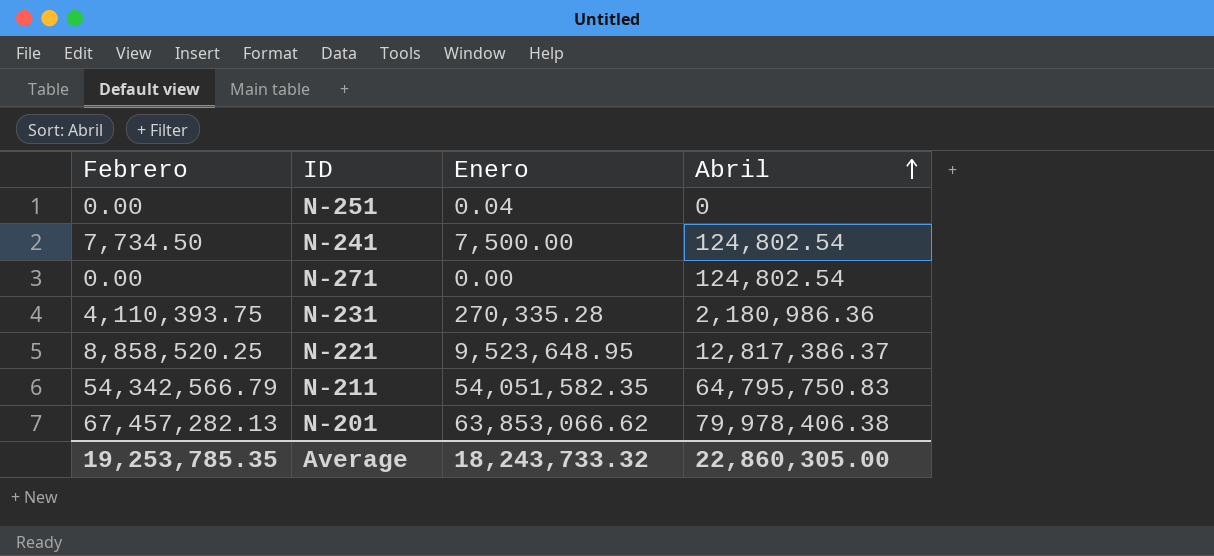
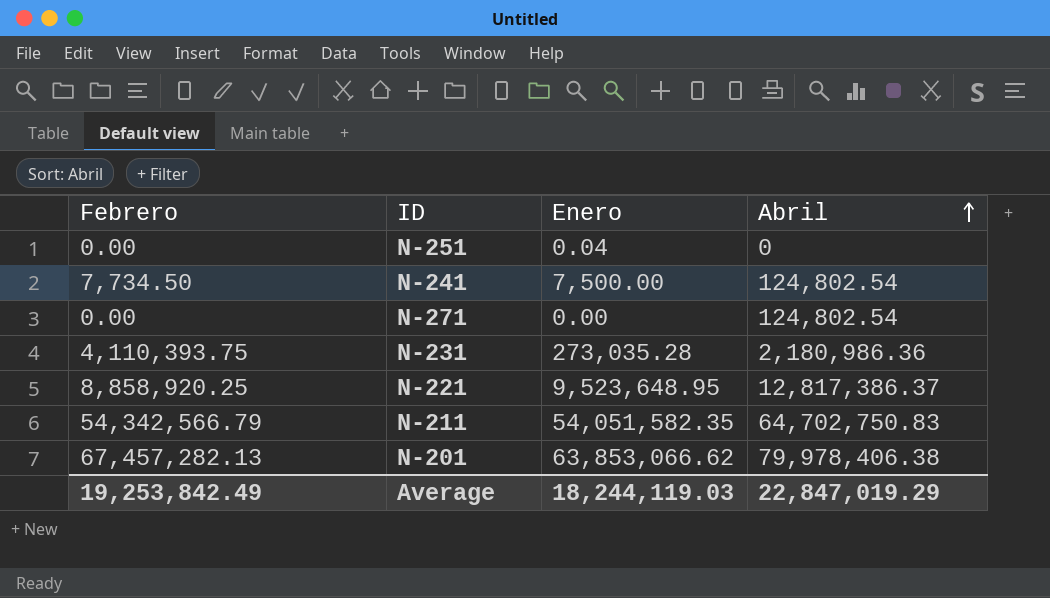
N-231 | Enero: 270,335.28 -> 273,035.28
N-221 | Febrero: 8,858,520.25 -> 8,858,920.25
N-211 | Abril: 64,795,750.83 -> 64,702,750.83
Average | Febrero: 19,253,785.35 -> 19,253,842.49
Average | Enero: 18,243,733.32 -> 18,244,119.03
Average | Abril: 22,860,305.00 -> 22,847,019.29

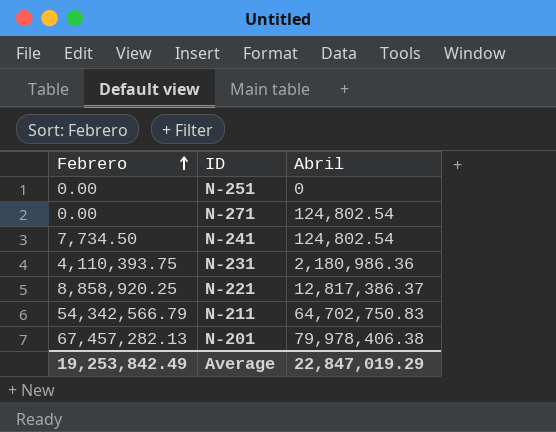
row order: Abril ascending -> Febrero ascending
column Enero | position: 3 -> none

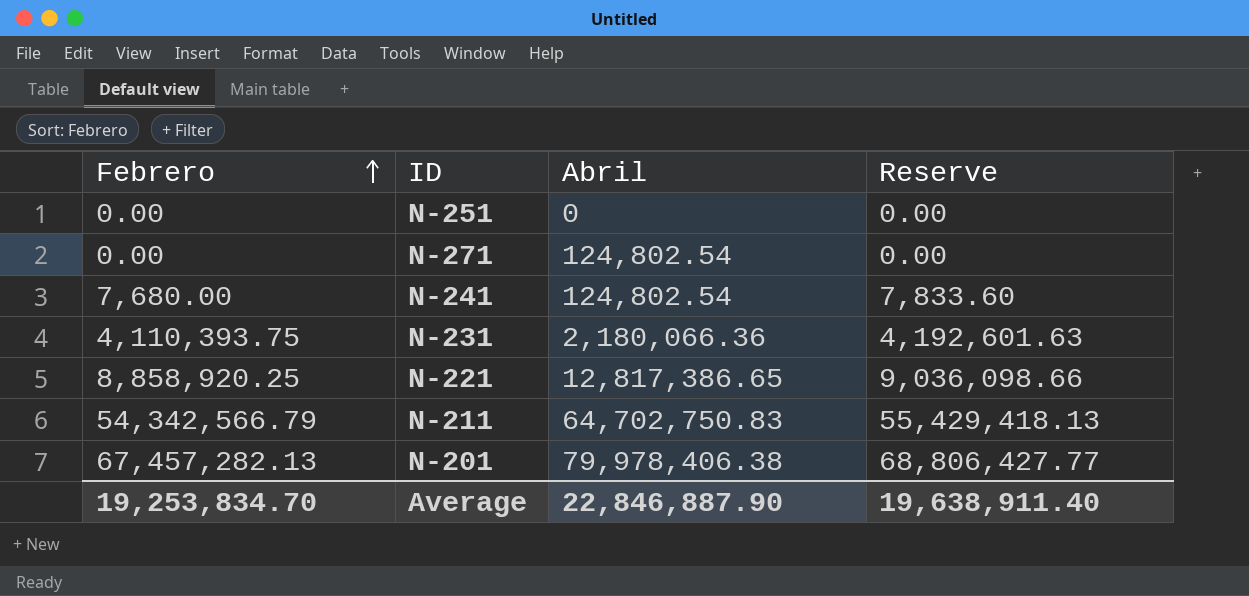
column Reserve | formula: none -> [Febrero] * 1.02
N-241 | Febrero: 7,734.50 -> 7,680.00
N-231 | Abril: 2,180,986.36 -> 2,180,066.36
N-221 | Abril: 12,817,386.37 -> 12,817,386.65
Average | Febrero: 19,253,842.49 -> 19,253,834.70
Average | Abril: 22,847,019.29 -> 22,846,887.90

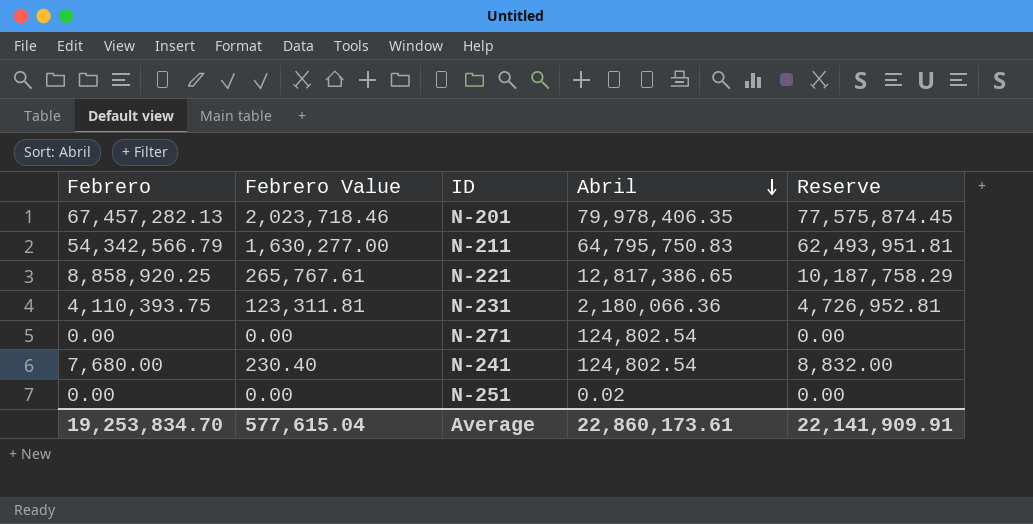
row order: Febrero ascending -> Abril descending
column Febrero Value | formula: none -> [Febrero] * 0.03
column Reserve | formula: [Febrero] * 1.02 -> [Febrero] * 1.15
N-201 | Abril: 79,978,406.38 -> 79,978,406.35
N-211 | Abril: 64,702,750.83 -> 64,795,750.83
N-251 | Abril: 0 -> 0.02
Average | Abril: 22,846,887.90 -> 22,860,173.61
Average | Reserve: 19,638,911.40 -> 22,141,909.91

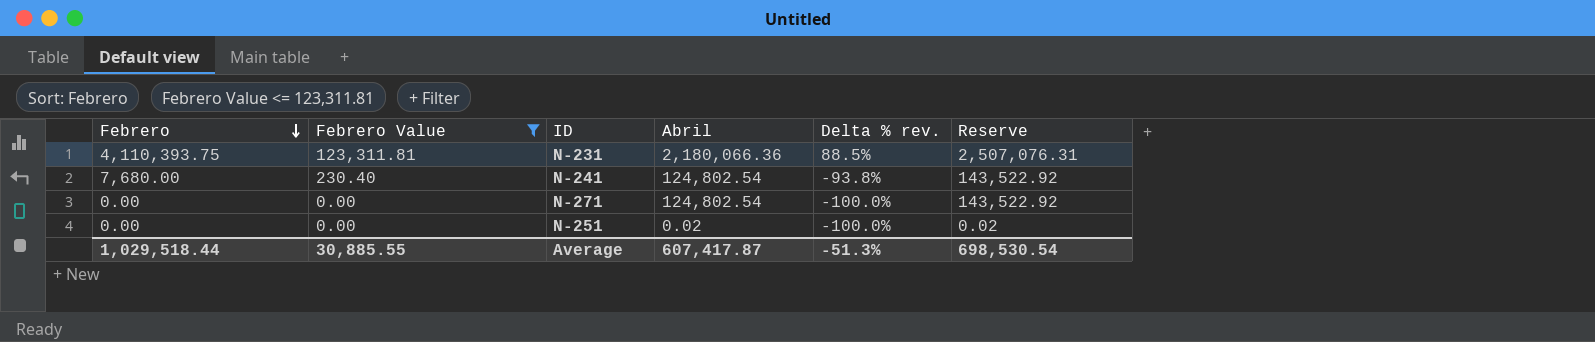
filter: none -> Febrero Value <= 123,311.81
row order: Abril descending -> Febrero descending
column Delta % rev. | formula: none -> ([Febrero] - [Abril]) / [Abril]
column Reserve | formula: [Febrero] * 1.15 -> [Abril] * 1.15
Average | Febrero: 19,253,834.70 -> 1,029,518.44
Average | Febrero Value: 577,615.04 -> 30,885.55
Average | Abril: 22,860,173.61 -> 607,417.87
Average | Reserve: 22,141,909.91 -> 698,530.54

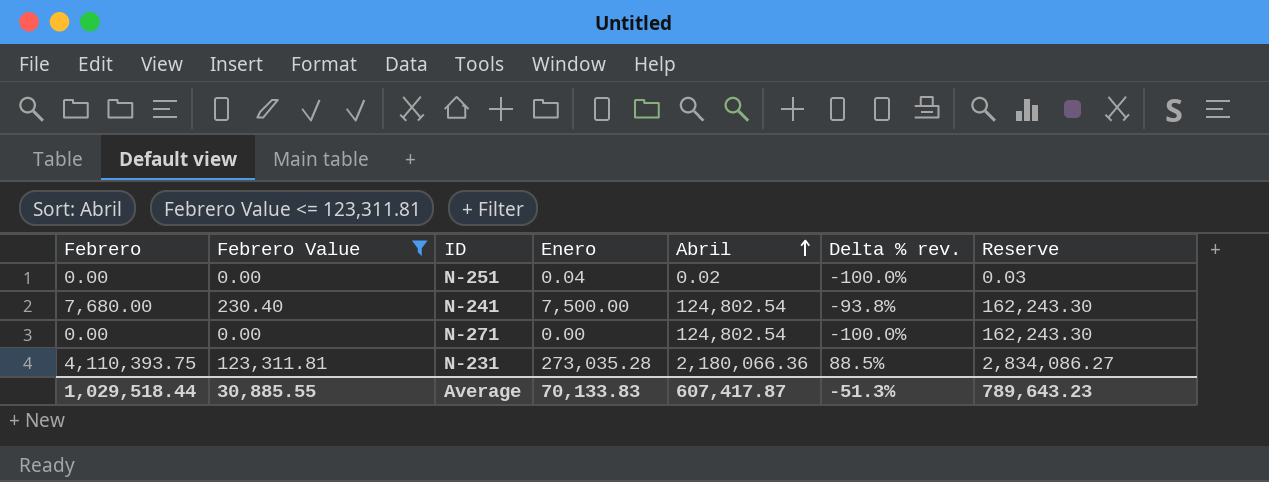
row order: Febrero descending -> Abril ascending
column Enero | position: none -> 4
column Reserve | formula: [Abril] * 1.15 -> [Abril] * 1.3
Average | Reserve: 698,530.54 -> 789,643.23

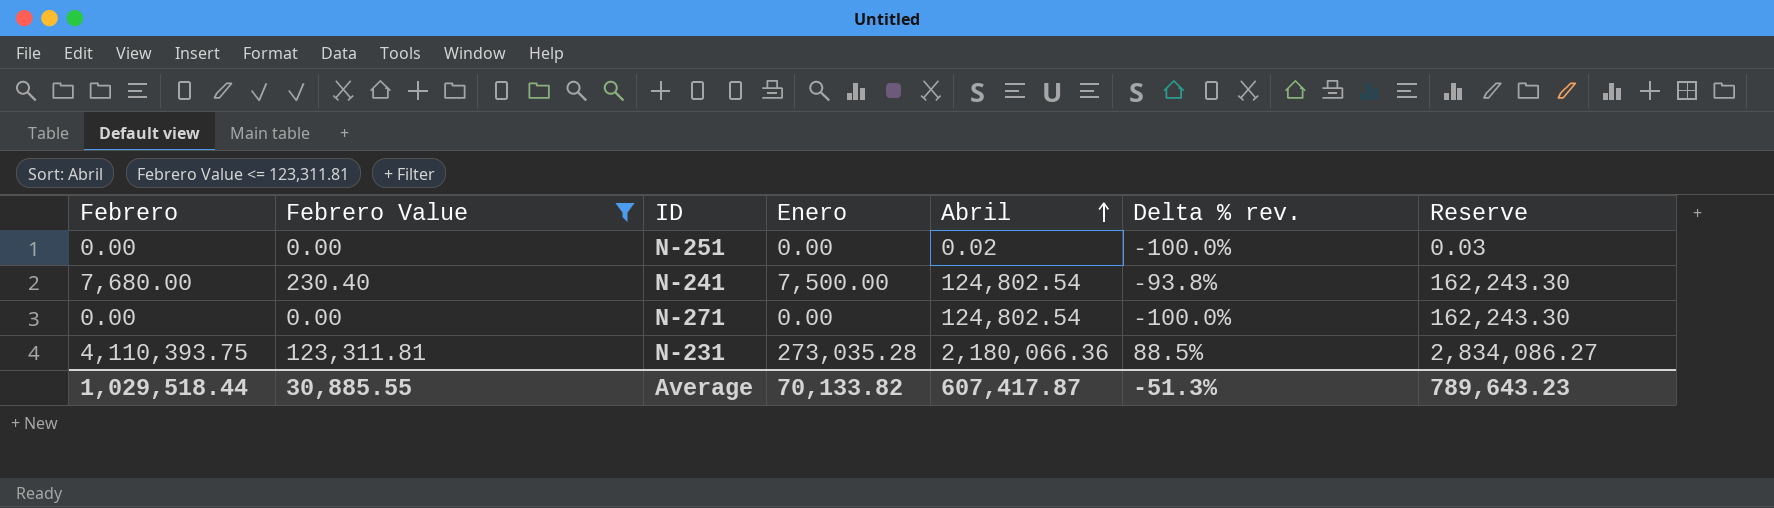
N-251 | Enero: 0.04 -> 0.00
Average | Enero: 70,133.83 -> 70,133.82

